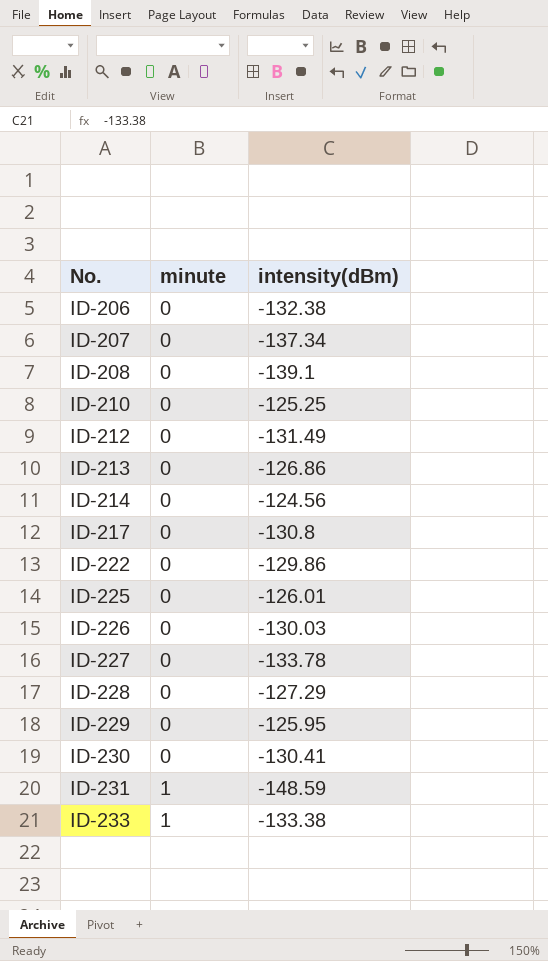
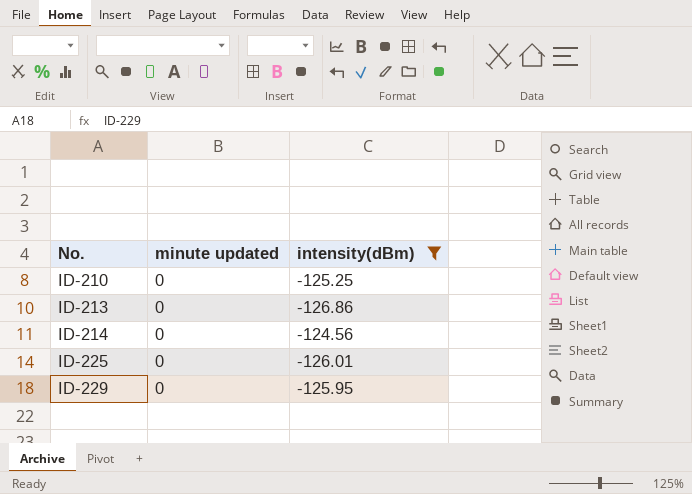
filter: none -> intensity(dBm) >= -126.86
column name: minute -> minute updated

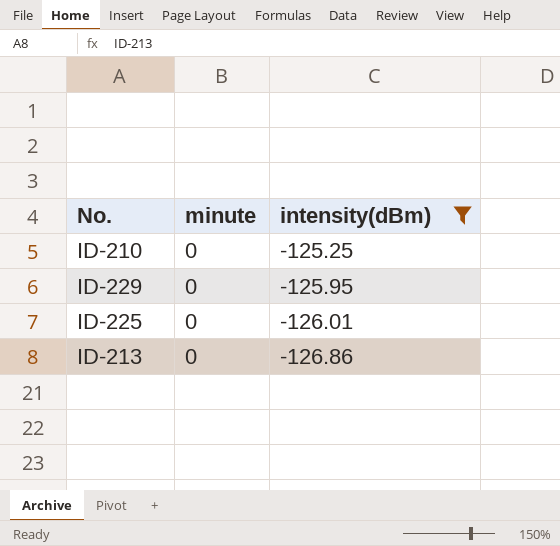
row order: No. ascending -> intensity(dBm) descending
column name: minute updated -> minute
row ID-214: 0 | -124.56 -> none

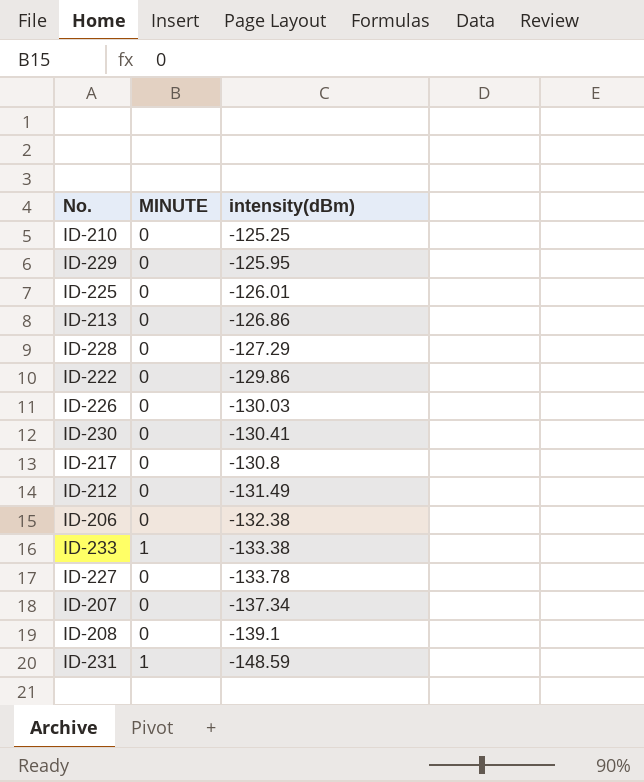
filter: intensity(dBm) >= -126.86 -> none
column name: minute -> MINUTE

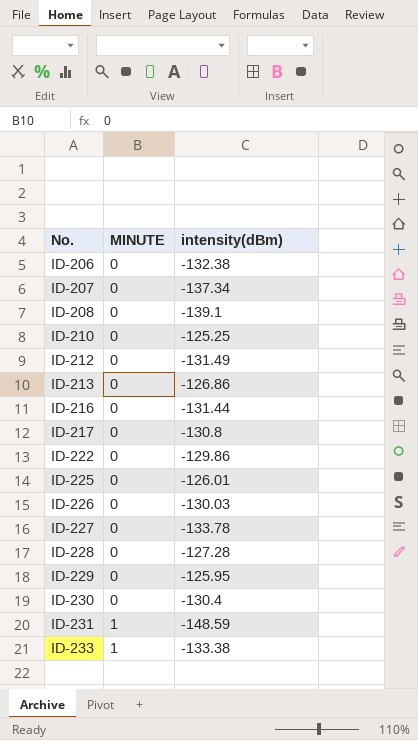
row order: intensity(dBm) descending -> No. ascending
row ID-216: none -> 0 | -131.44
ID-228 | intensity(dBm): -127.29 -> -127.28
ID-230 | intensity(dBm): -130.41 -> -130.4

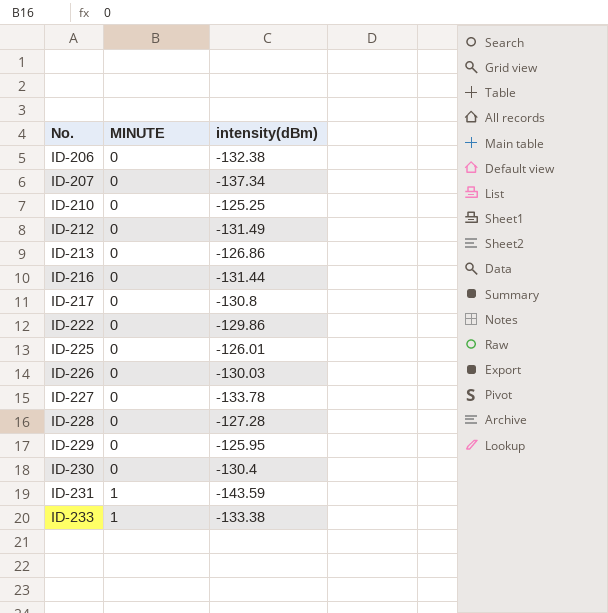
row ID-208: 0 | -139.1 -> none
ID-231 | intensity(dBm): -148.59 -> -143.59

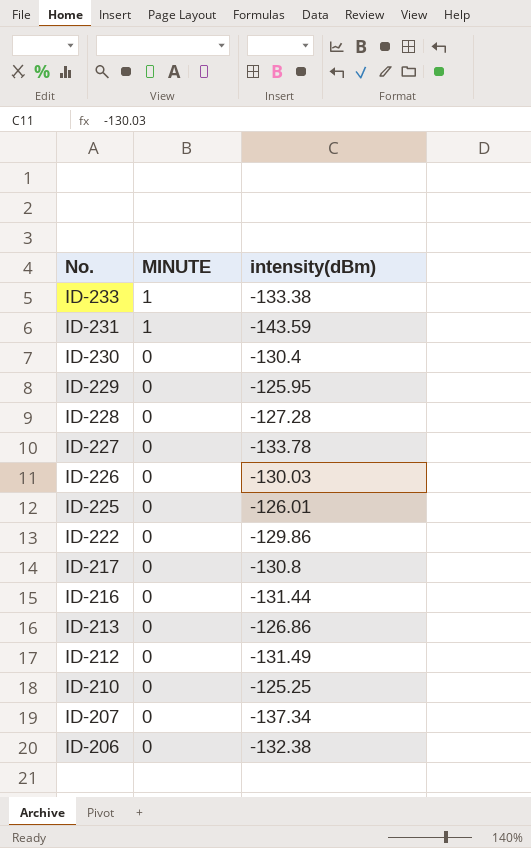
row order: No. ascending -> No. descending

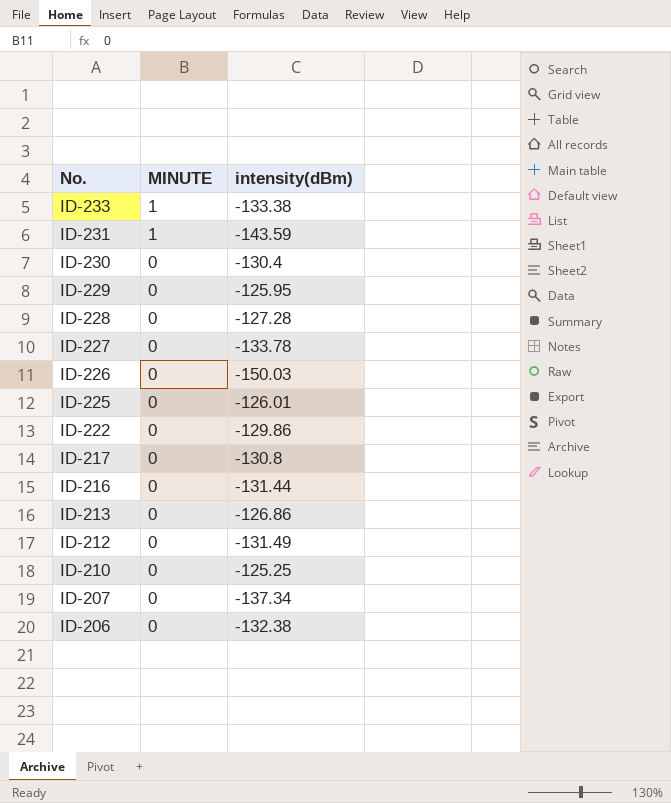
ID-226 | intensity(dBm): -130.03 -> -150.03

